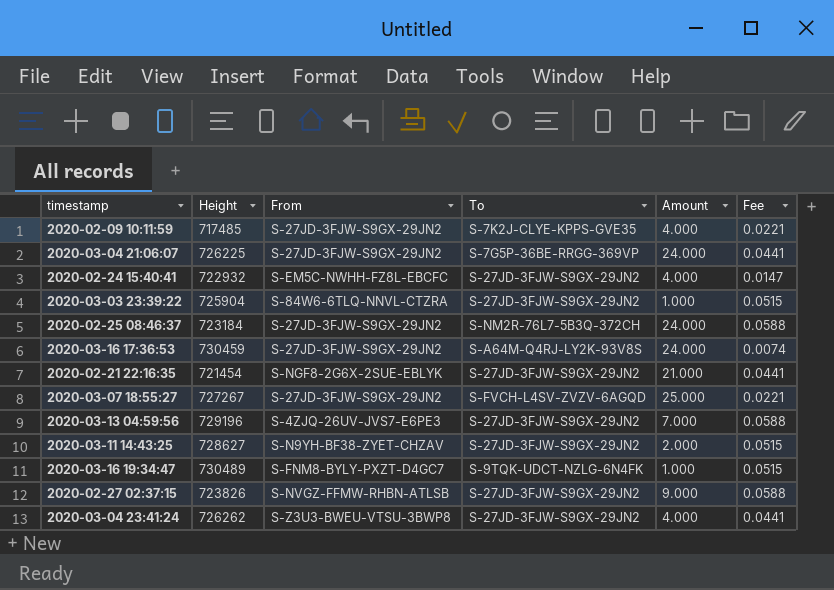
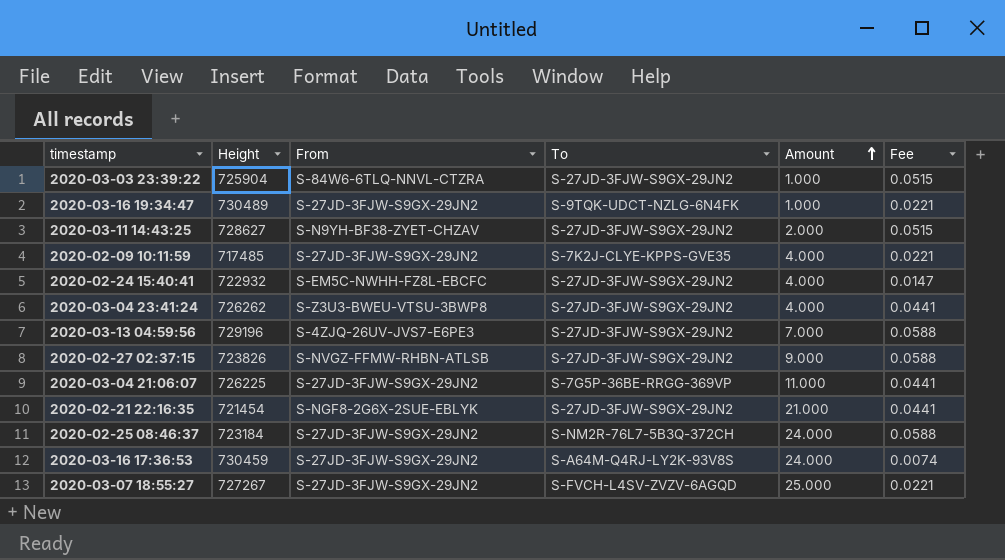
row order: none -> Amount ascending
2020-03-16 19:34:47 | From: S-FNM8-BYLY-PXZT-D4GC7 -> S-27JD-3FJW-S9GX-29JN2
2020-03-16 19:34:47 | Fee: 0.0515 -> 0.0221
2020-03-04 21:06:07 | Amount: 24.000 -> 11.000

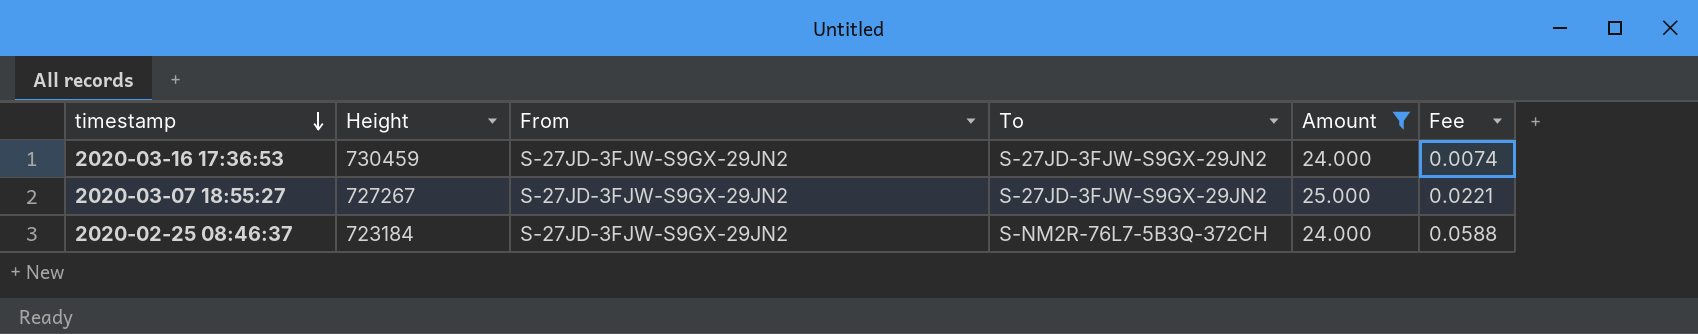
filter: none -> Amount >= 24.000
row order: Amount ascending -> timestamp descending
2020-03-16 17:36:53 | To: S-A64M-Q4RJ-LY2K-93V8S -> S-27JD-3FJW-S9GX-29JN2
2020-03-07 18:55:27 | To: S-FVCH-L4SV-ZVZV-6AGQD -> S-27JD-3FJW-S9GX-29JN2

